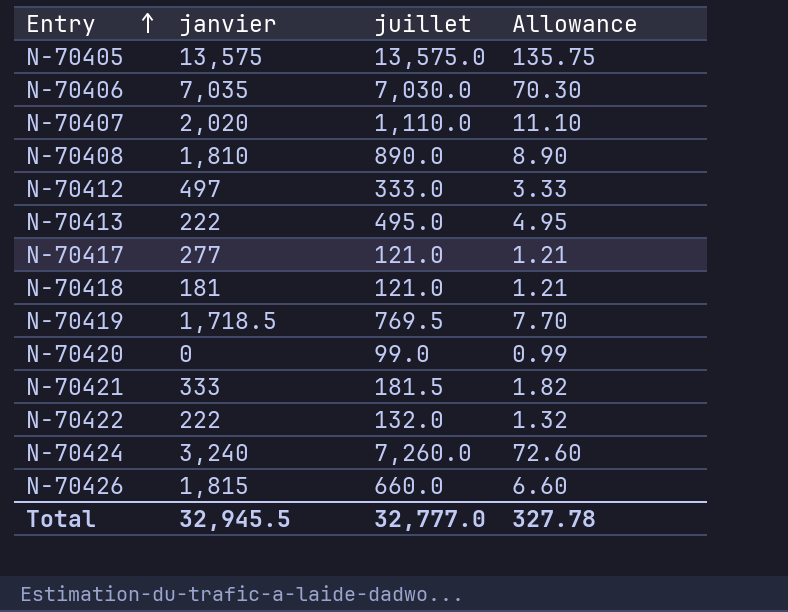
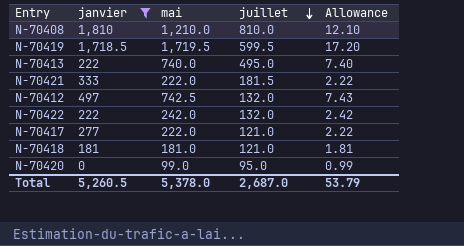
filter: none -> janvier <= 1,810
row order: Entry ascending -> juillet descending
column mai | position: none -> 3
column Allowance | formula: [juillet] * 0.01 -> [mai] * 0.01
N-70408 | juillet: 890.0 -> 810.0
N-70419 | juillet: 769.5 -> 599.5
N-70412 | juillet: 333.0 -> 132.0
N-70420 | juillet: 99.0 -> 95.0
Total | janvier: 32,945.5 -> 5,260.5
Total | juillet: 32,777.0 -> 2,687.0
Total | Allowance: 327.78 -> 53.79

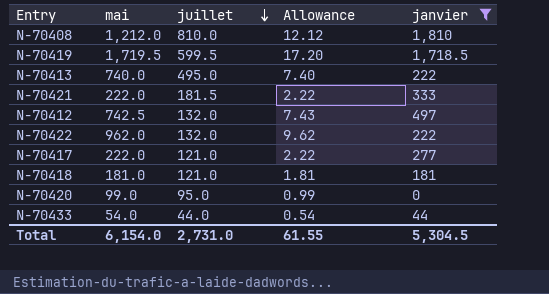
column janvier | position: 2 -> 5
N-70408 | mai: 1,210.0 -> 1,212.0
N-70408 | Allowance: 12.10 -> 12.12
N-70422 | mai: 242.0 -> 962.0
N-70422 | Allowance: 2.42 -> 9.62
row N-70433: none -> 54.0 | 44.0 | 0.54 | 44
Total | mai: 5,378.0 -> 6,154.0
Total | juillet: 2,687.0 -> 2,731.0
Total | Allowance: 53.79 -> 61.55
Total | janvier: 5,260.5 -> 5,304.5

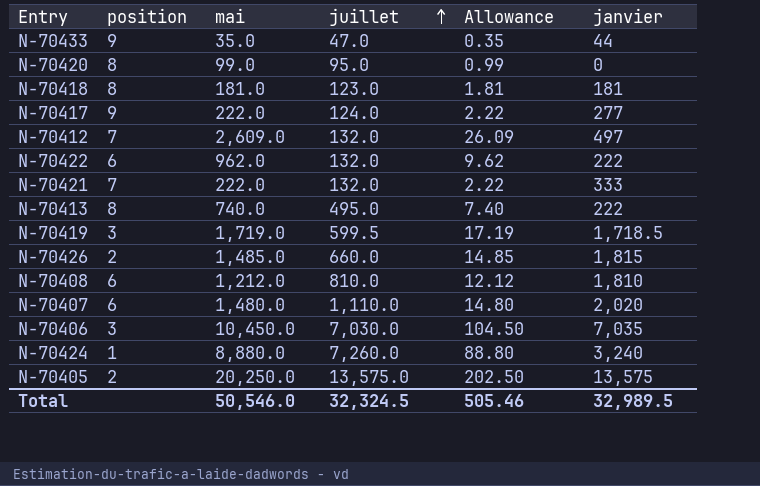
filter: janvier <= 1,810 -> none
row order: juillet descending -> juillet ascending
column position | position: none -> 2
N-70433 | mai: 54.0 -> 35.0
N-70433 | juillet: 44.0 -> 47.0
N-70433 | Allowance: 0.54 -> 0.35
N-70418 | juillet: 121.0 -> 123.0
N-70417 | juillet: 121.0 -> 124.0
N-70412 | mai: 742.5 -> 2,609.0
N-70412 | Allowance: 7.43 -> 26.09
N-70421 | juillet: 181.5 -> 132.0
N-70419 | mai: 1,719.5 -> 1,719.0
N-70419 | Allowance: 17.20 -> 17.19
Total | mai: 6,154.0 -> 50,546.0
Total | juillet: 2,731.0 -> 32,324.5
Total | Allowance: 61.55 -> 505.46
Total | janvier: 5,304.5 -> 32,989.5

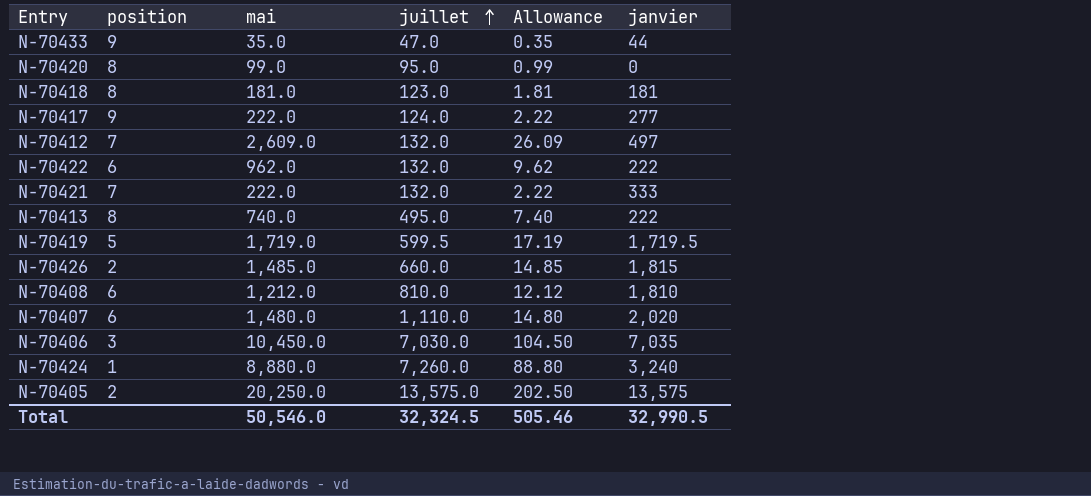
N-70419 | position: 3 -> 5
N-70419 | janvier: 1,718.5 -> 1,719.5
Total | janvier: 32,989.5 -> 32,990.5

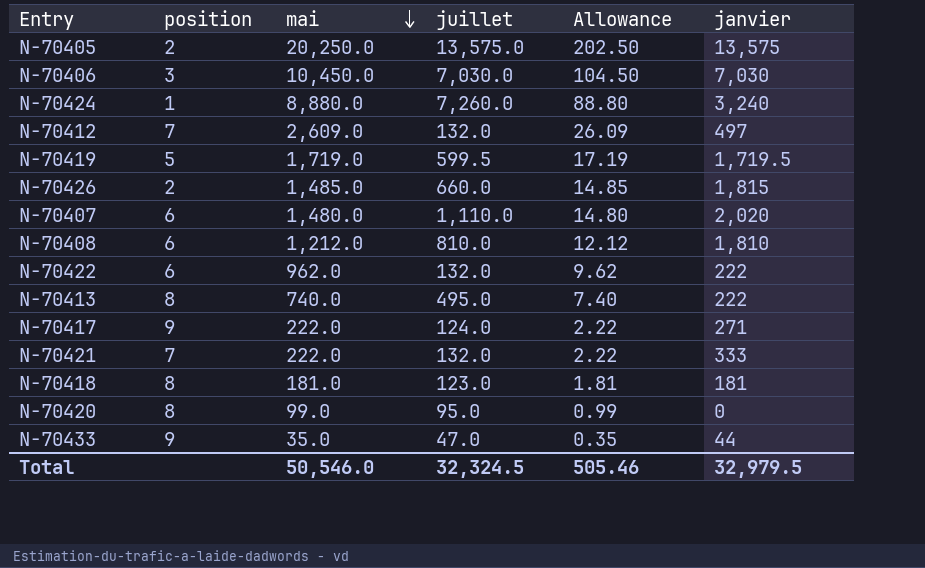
row order: juillet ascending -> mai descending
N-70406 | janvier: 7,035 -> 7,030
N-70417 | janvier: 277 -> 271
Total | janvier: 32,990.5 -> 32,979.5

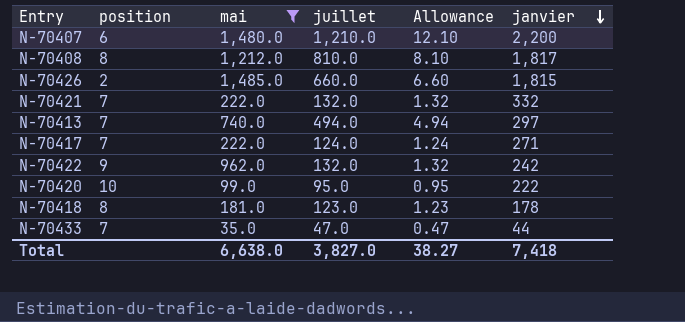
filter: none -> mai <= 1,485.0
row order: mai descending -> janvier descending
column Allowance | formula: [mai] * 0.01 -> [juillet] * 0.01
N-70407 | juillet: 1,110.0 -> 1,210.0
N-70407 | janvier: 2,020 -> 2,200
N-70408 | position: 6 -> 8
N-70408 | janvier: 1,810 -> 1,817
N-70421 | janvier: 333 -> 332
N-70413 | position: 8 -> 7
N-70413 | juillet: 495.0 -> 494.0
N-70413 | janvier: 222 -> 297
N-70417 | position: 9 -> 7
N-70422 | position: 6 -> 9
N-70422 | janvier: 222 -> 242
N-70420 | position: 8 -> 10
N-70420 | janvier: 0 -> 222
N-70418 | janvier: 181 -> 178
N-70433 | position: 9 -> 7
Total | mai: 50,546.0 -> 6,638.0
Total | juillet: 32,324.5 -> 3,827.0
Total | Allowance: 505.46 -> 38.27
Total | janvier: 32,979.5 -> 7,418

